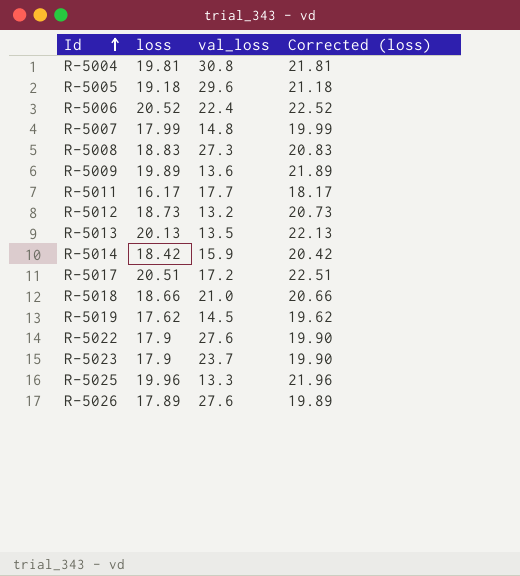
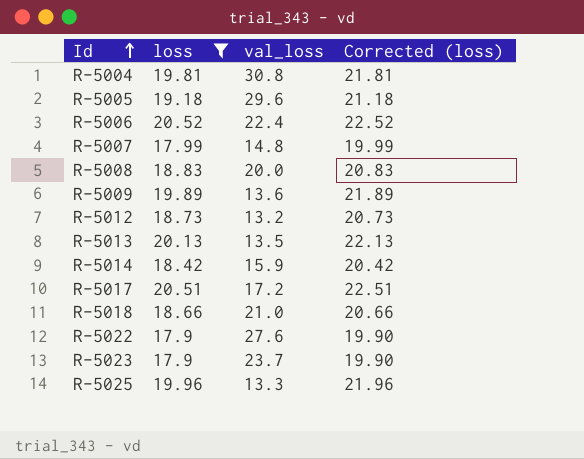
filter: none -> loss >= 17.9
R-5008 | val_loss: 27.3 -> 20.0

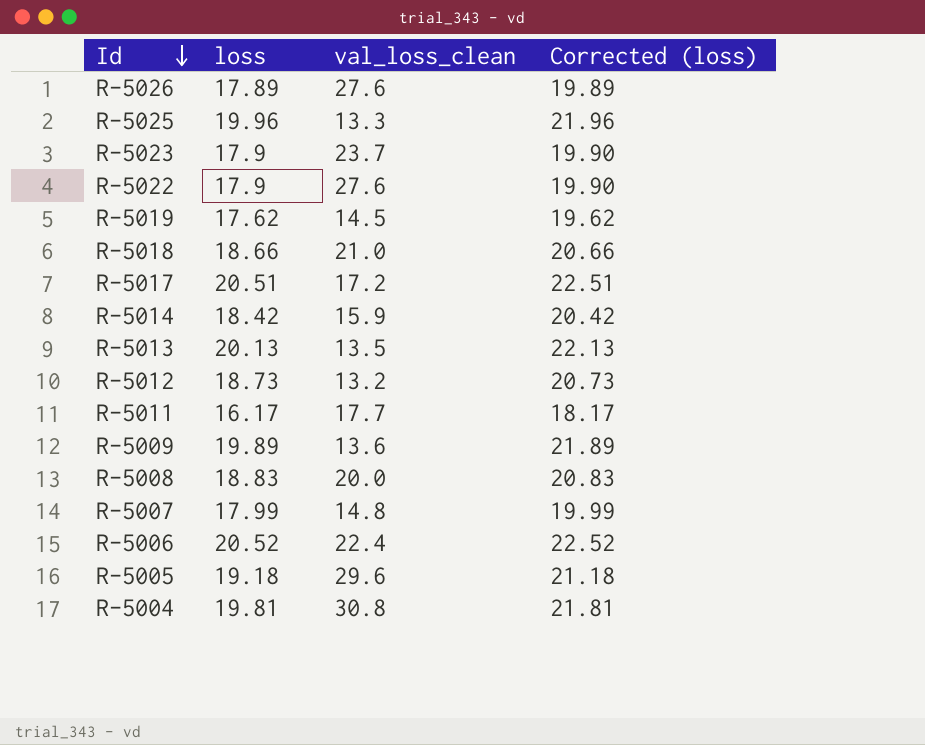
filter: loss >= 17.9 -> none
row order: Id ascending -> Id descending
column name: val_loss -> val_loss_clean

